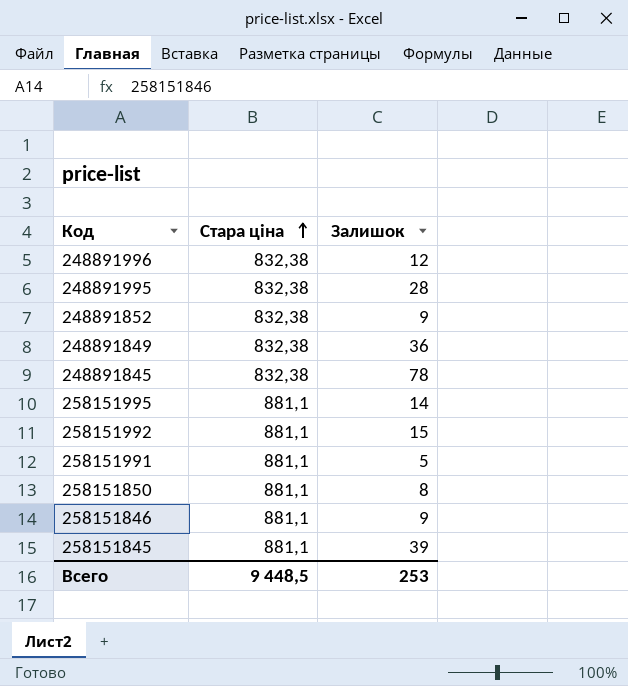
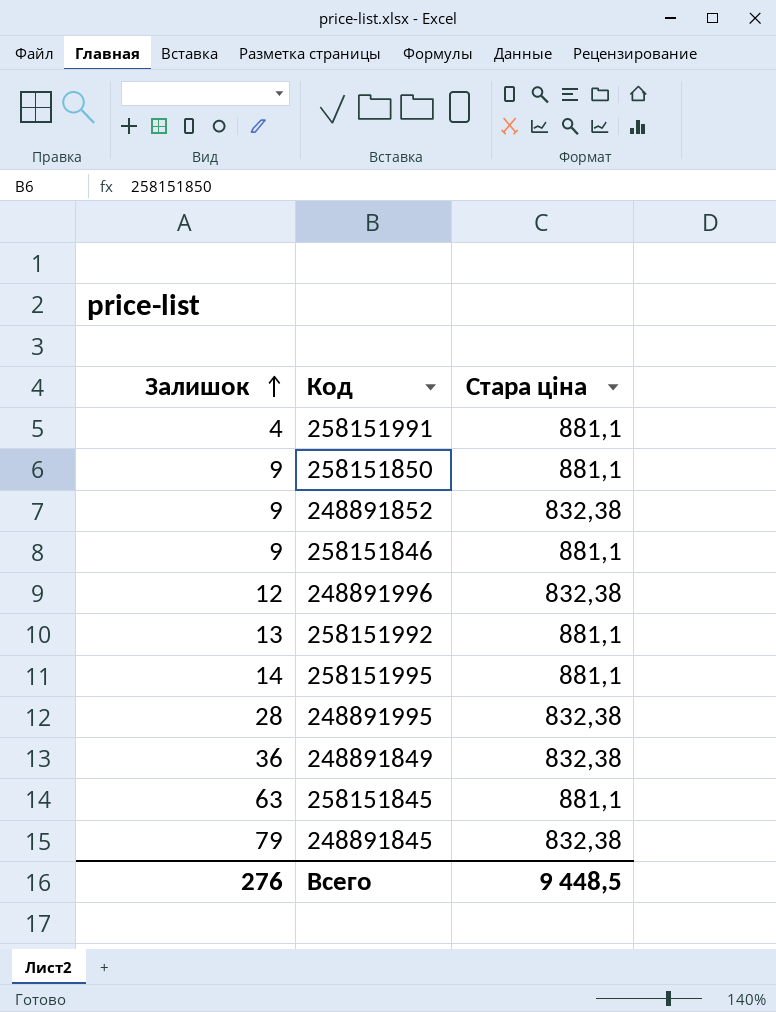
row order: Стара ціна ascending -> Залишок ascending
column Залишок | position: 3 -> 1
258151991 | Залишок: 5 -> 4
258151850 | Залишок: 8 -> 9
258151992 | Залишок: 15 -> 13
258151845 | Залишок: 39 -> 63
248891845 | Залишок: 78 -> 79
Всего | Залишок: 253 -> 276

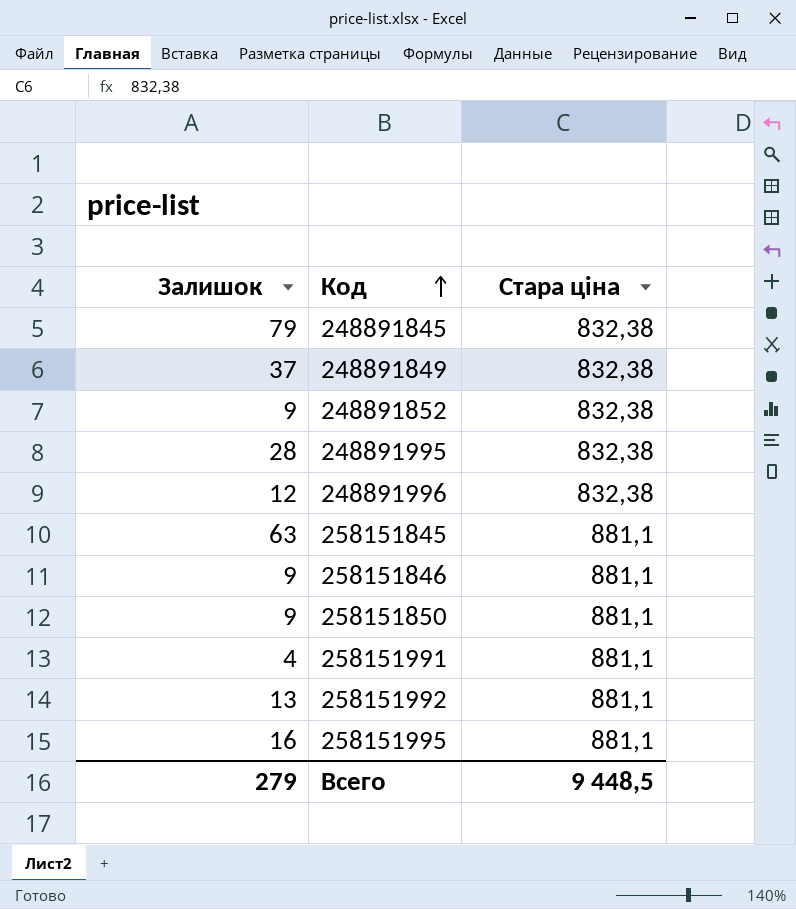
row order: Залишок ascending -> Код ascending
248891849 | Залишок: 36 -> 37
258151995 | Залишок: 14 -> 16
Всего | Залишок: 276 -> 279

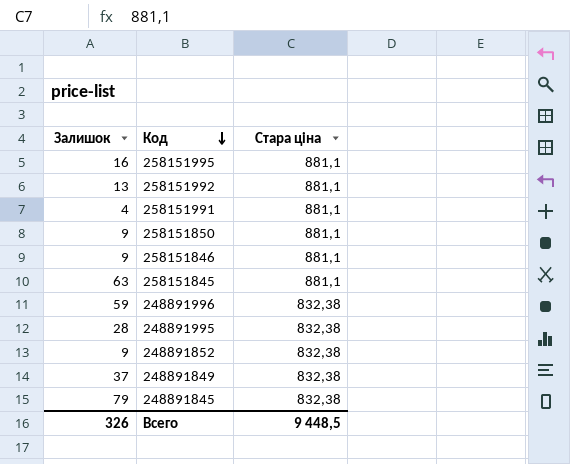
row order: Код ascending -> Код descending
248891996 | Залишок: 12 -> 59
Всего | Залишок: 279 -> 326

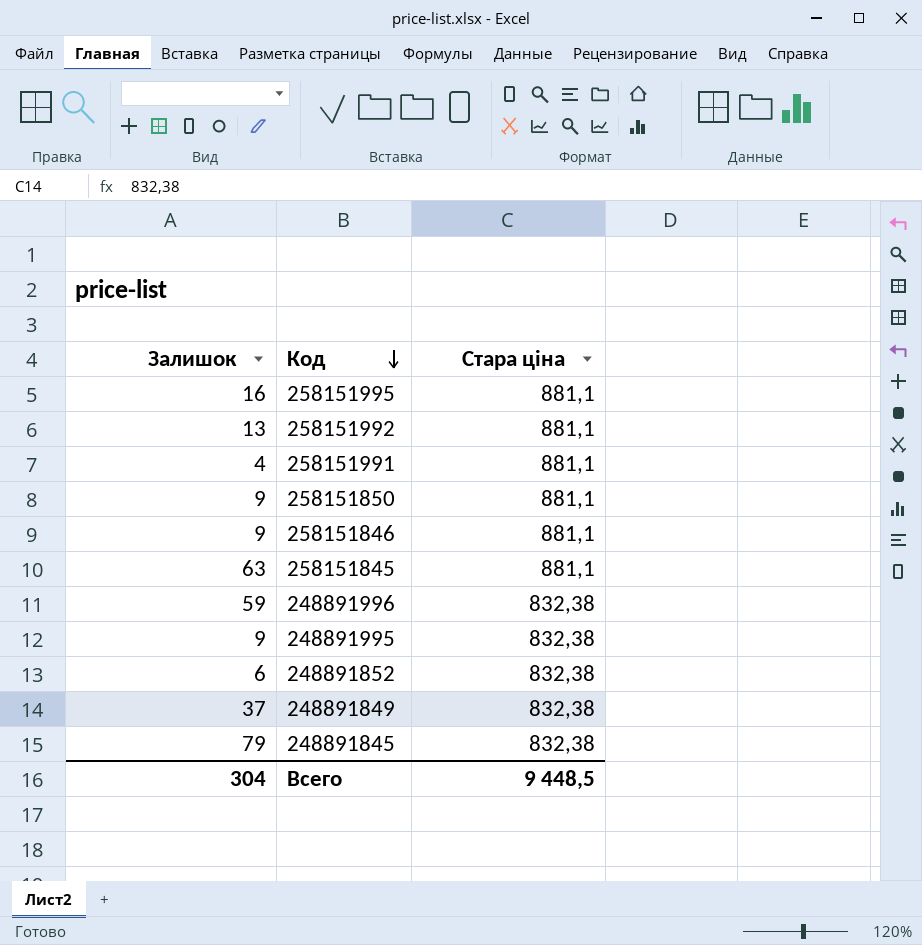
248891995 | Залишок: 28 -> 9
248891852 | Залишок: 9 -> 6
Всего | Залишок: 326 -> 304

